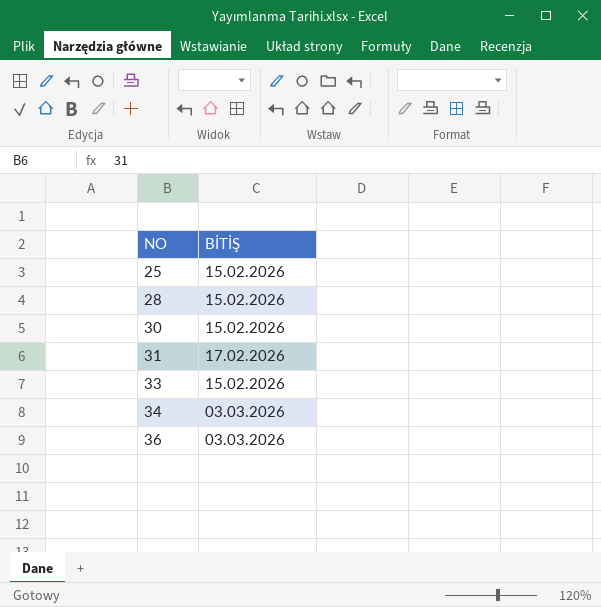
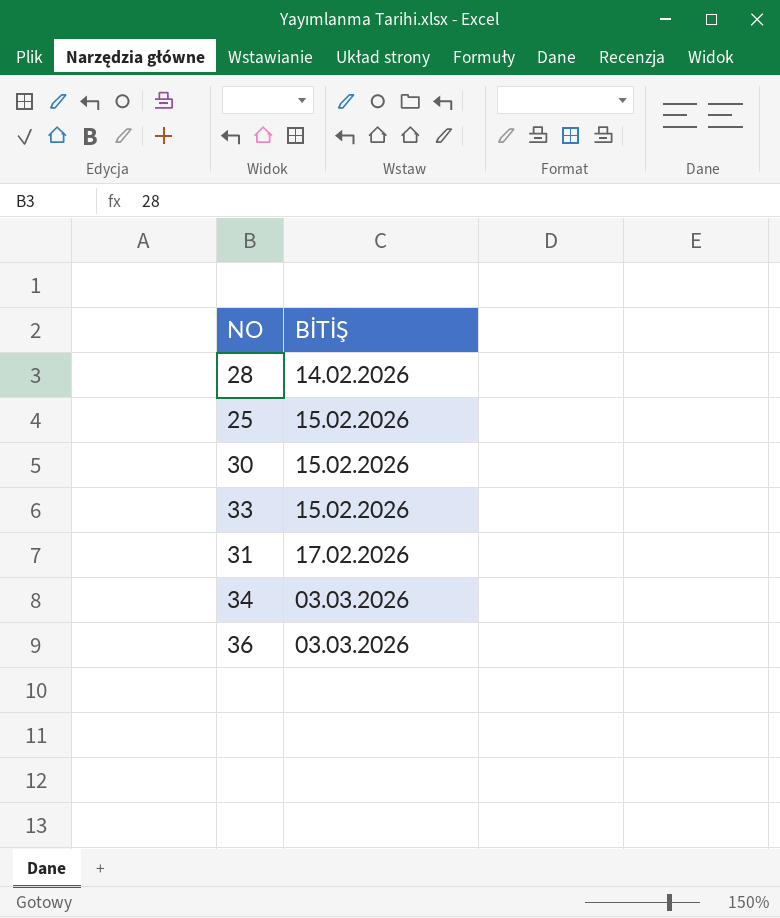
row order: NO ascending -> BİTİŞ ascending
28 | BİTİŞ: 15.02.2026 -> 14.02.2026

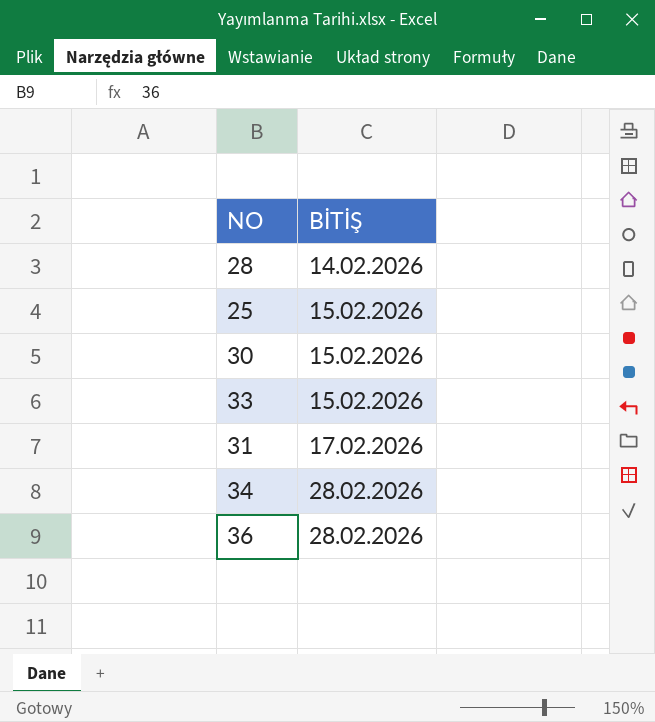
34 | BİTİŞ: 03.03.2026 -> 28.02.2026
36 | BİTİŞ: 03.03.2026 -> 28.02.2026

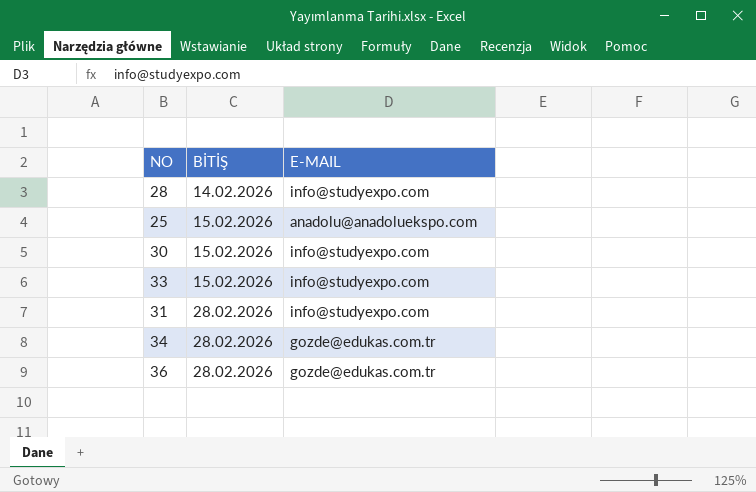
column E-MAIL | position: none -> 3
31 | BİTİŞ: 17.02.2026 -> 28.02.2026

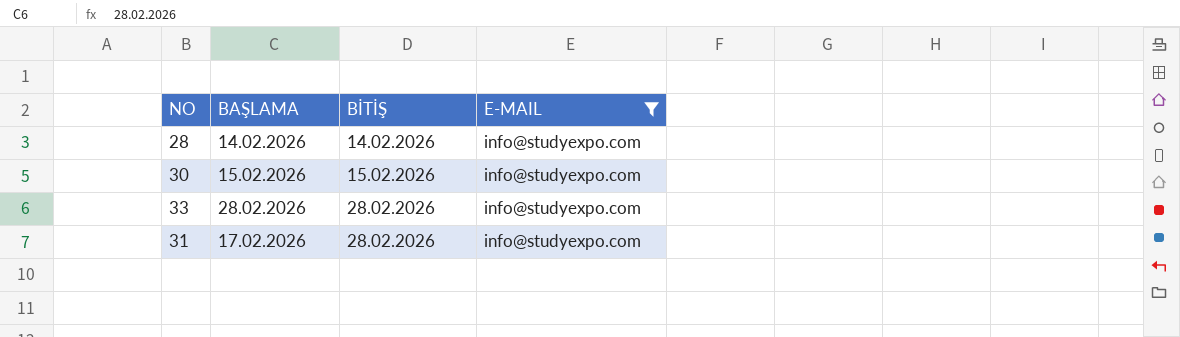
filter: none -> E-MAIL = info@studyexpo.com
column BAŞLAMA | position: none -> 2
33 | BİTİŞ: 15.02.2026 -> 28.02.2026

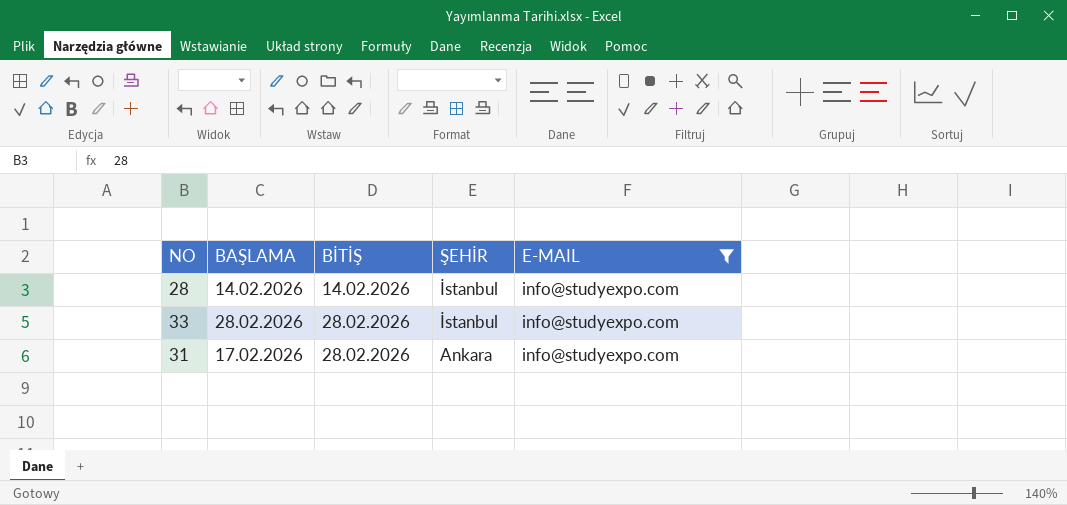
column ŞEHİR | position: none -> 4
row 30: 15.02.2026 | 15.02.2026 | info@studyexpo.com -> none

